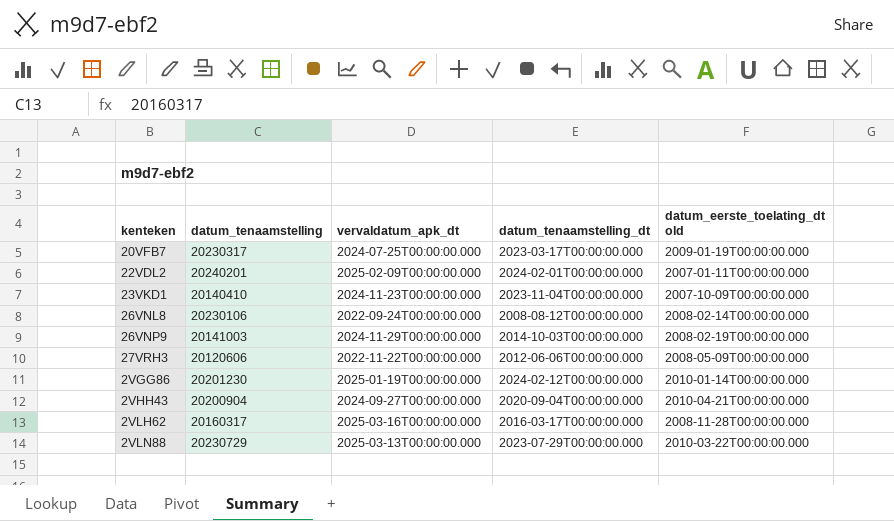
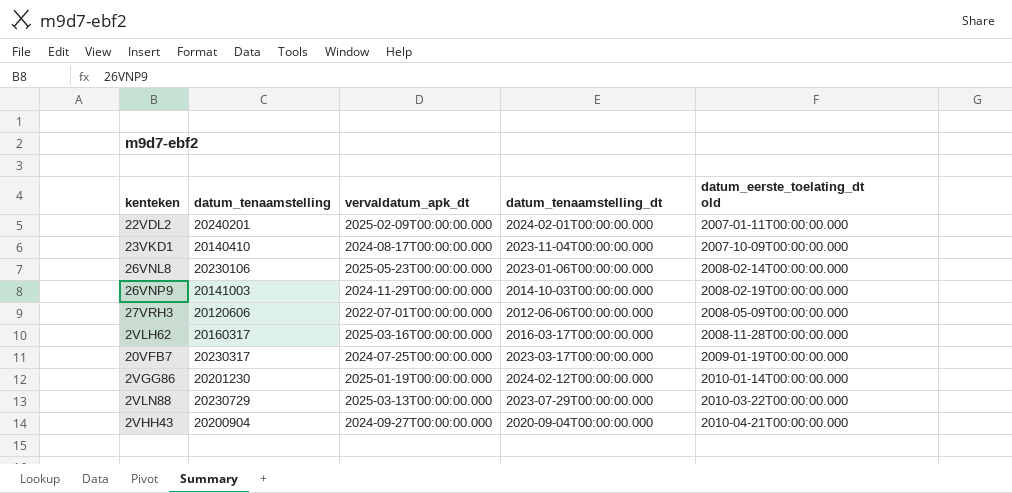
row order: none -> datum_eerste_toelating_dt old ascending
23VKD1 | vervaldatum_apk_dt: 2024-11-23T00:00:00.000 -> 2024-08-17T00:00:00.000
26VNL8 | vervaldatum_apk_dt: 2022-09-24T00:00:00.000 -> 2025-05-23T00:00:00.000
26VNL8 | datum_tenaamstelling_dt: 2008-08-12T00:00:00.000 -> 2023-01-06T00:00:00.000
27VRH3 | vervaldatum_apk_dt: 2022-11-22T00:00:00.000 -> 2022-07-01T00:00:00.000

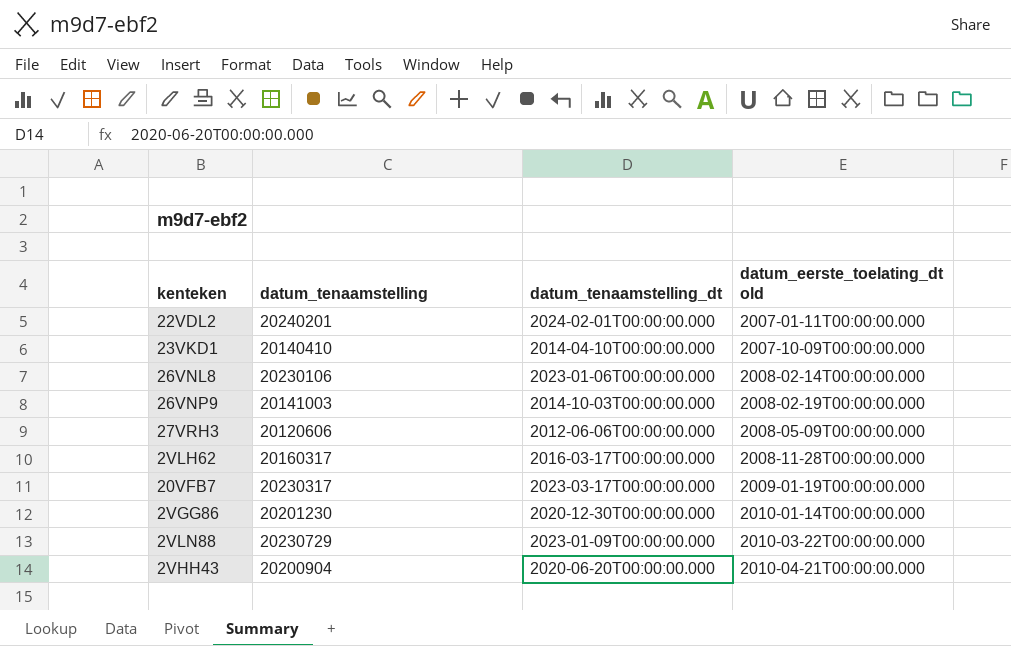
column vervaldatum_apk_dt | position: 3 -> none
23VKD1 | datum_tenaamstelling_dt: 2023-11-04T00:00:00.000 -> 2014-04-10T00:00:00.000
2VGG86 | datum_tenaamstelling_dt: 2024-02-12T00:00:00.000 -> 2020-12-30T00:00:00.000
2VLN88 | datum_tenaamstelling_dt: 2023-07-29T00:00:00.000 -> 2023-01-09T00:00:00.000
2VHH43 | datum_tenaamstelling_dt: 2020-09-04T00:00:00.000 -> 2020-06-20T00:00:00.000

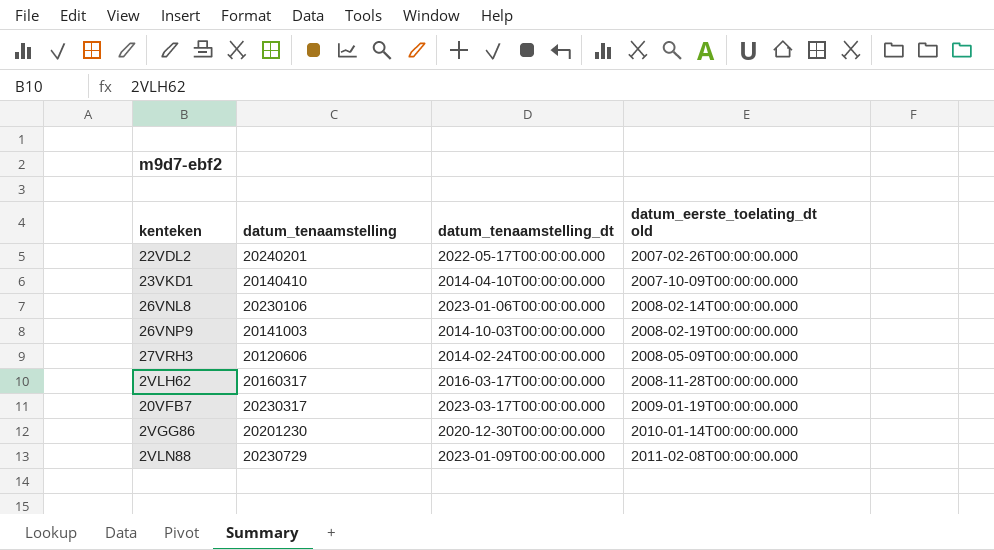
row 2VHH43: 20200904 | 2020-06-20T00:00:00.000 | 2010-04-21T00:00:00.000 -> none
22VDL2 | datum_tenaamstelling_dt: 2024-02-01T00:00:00.000 -> 2022-05-17T00:00:00.000
22VDL2 | datum_eerste_toelating_dt old: 2007-01-11T00:00:00.000 -> 2007-02-26T00:00:00.000
27VRH3 | datum_tenaamstelling_dt: 2012-06-06T00:00:00.000 -> 2014-02-24T00:00:00.000
2VLN88 | datum_eerste_toelating_dt old: 2010-03-22T00:00:00.000 -> 2011-02-08T00:00:00.000

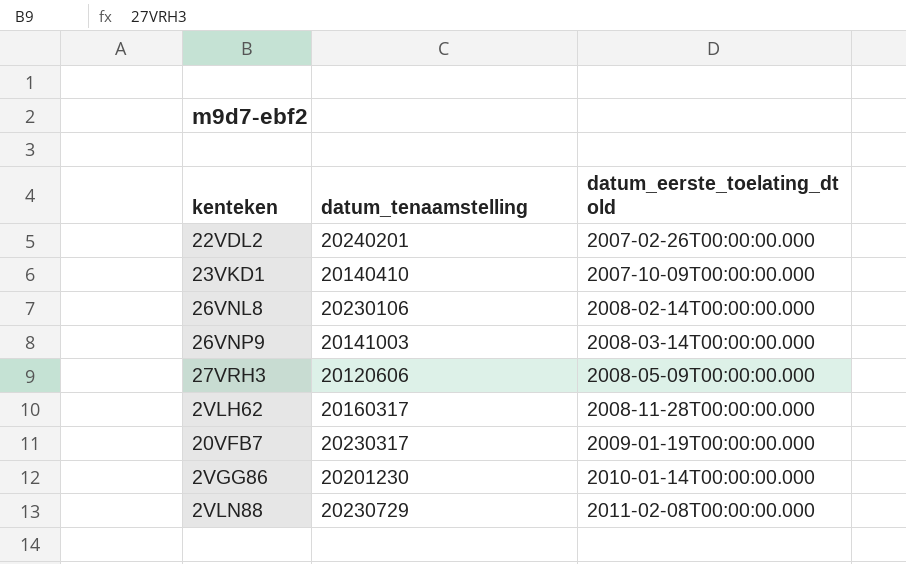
column datum_tenaamstelling_dt | position: 3 -> none
26VNP9 | datum_eerste_toelating_dt old: 2008-02-19T00:00:00.000 -> 2008-03-14T00:00:00.000

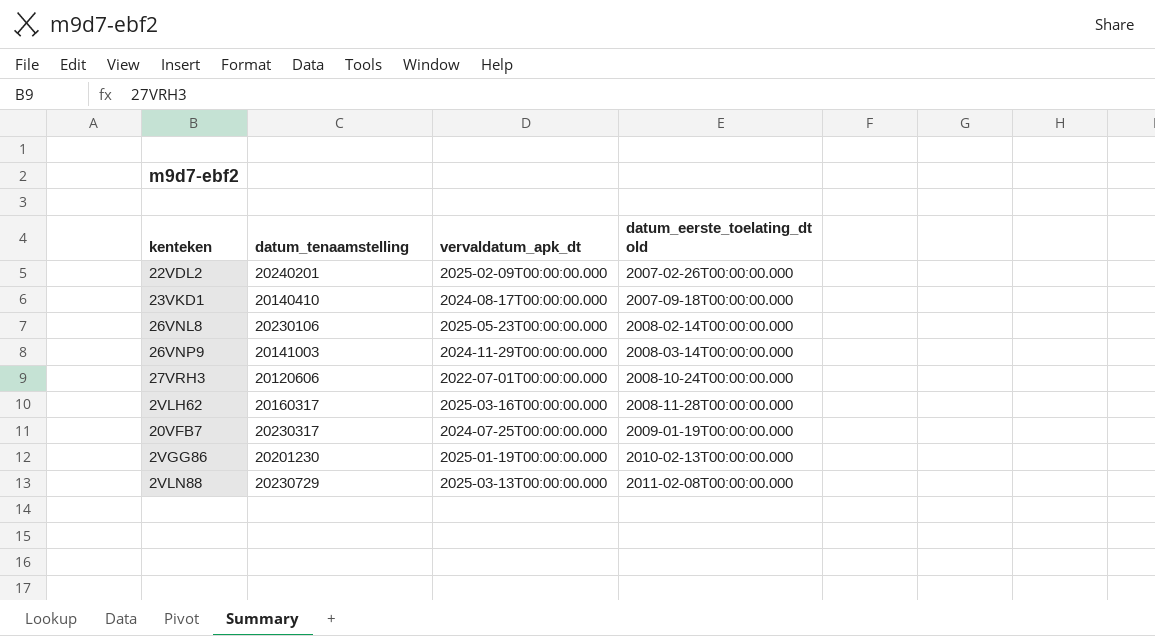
column vervaldatum_apk_dt | position: none -> 3
23VKD1 | datum_eerste_toelating_dt old: 2007-10-09T00:00:00.000 -> 2007-09-18T00:00:00.000
27VRH3 | datum_eerste_toelating_dt old: 2008-05-09T00:00:00.000 -> 2008-10-24T00:00:00.000
2VGG86 | datum_eerste_toelating_dt old: 2010-01-14T00:00:00.000 -> 2010-02-13T00:00:00.000

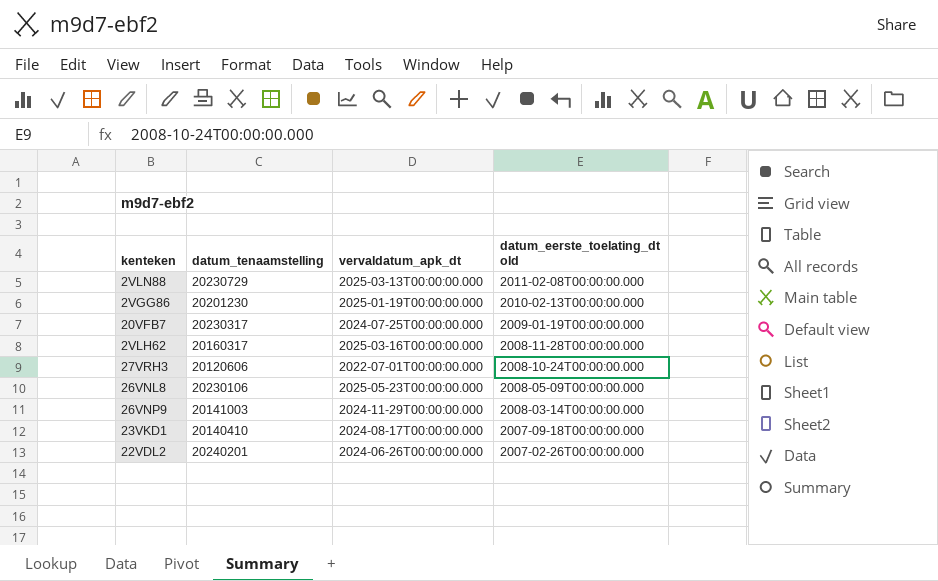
row order: datum_eerste_toelating_dt old ascending -> datum_eerste_toelating_dt old descending
26VNL8 | datum_eerste_toelating_dt old: 2008-02-14T00:00:00.000 -> 2008-05-09T00:00:00.000
22VDL2 | vervaldatum_apk_dt: 2025-02-09T00:00:00.000 -> 2024-06-26T00:00:00.000

